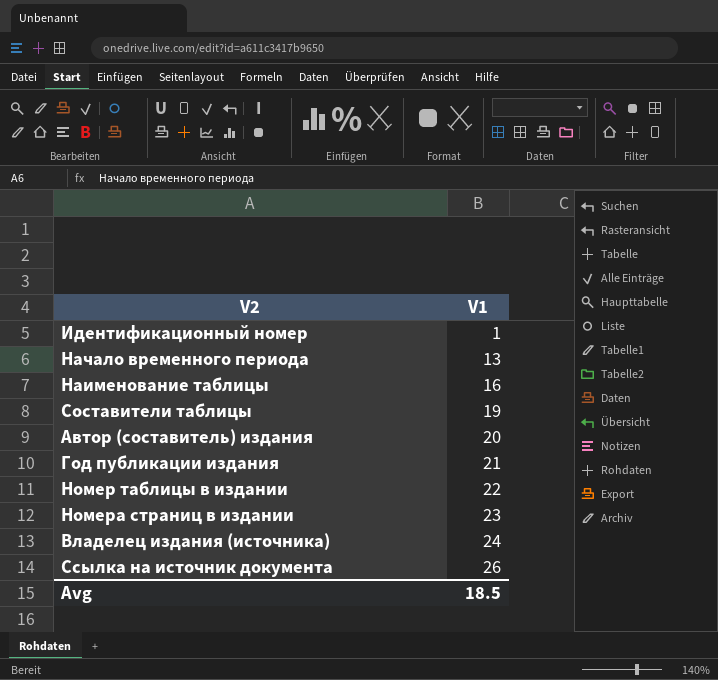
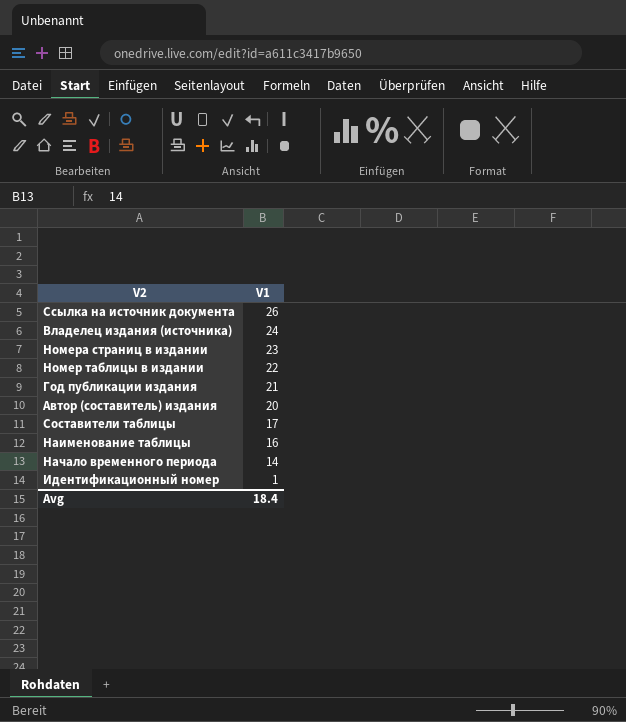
row order: V1 ascending -> V1 descending
Составители таблицы | V1: 19 -> 17
Начало временного периода | V1: 13 -> 14
Avg | V1: 18.5 -> 18.4

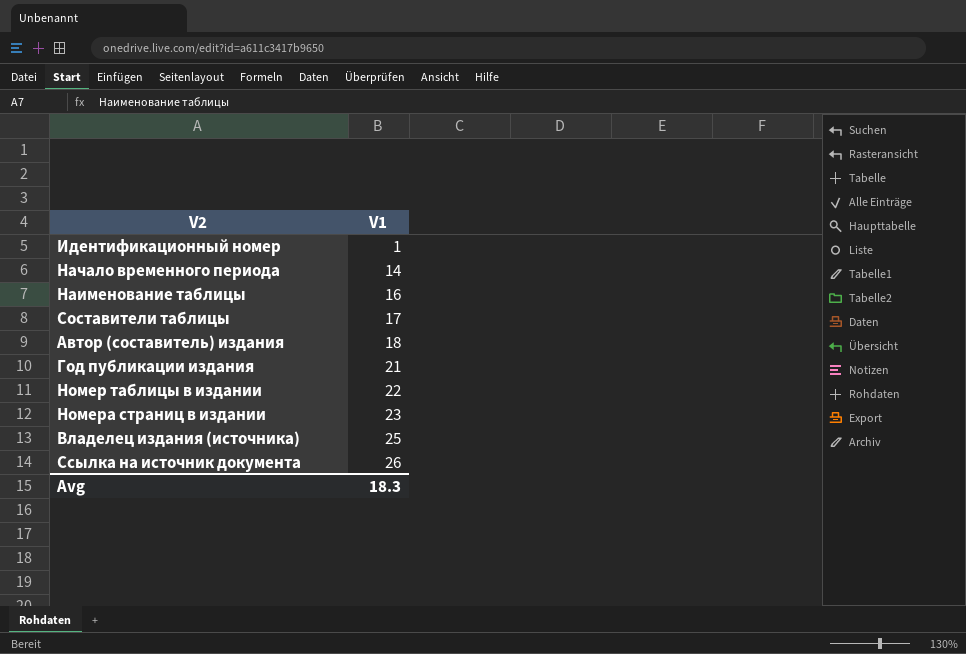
row order: V1 descending -> V1 ascending
Автор (составитель) издания | V1: 20 -> 18
Владелец издания (источника) | V1: 24 -> 25
Avg | V1: 18.4 -> 18.3

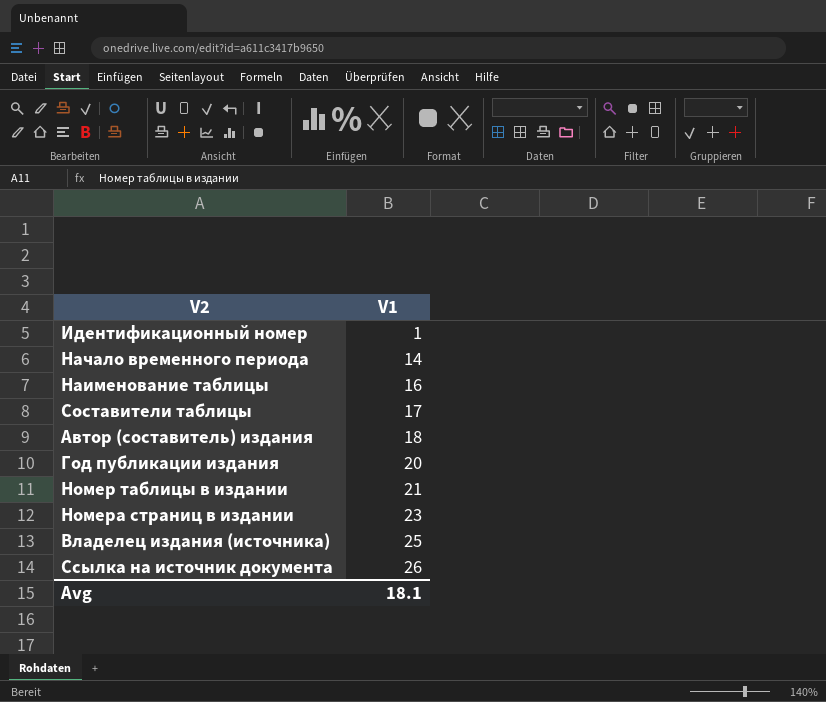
Год публикации издания | V1: 21 -> 20
Номер таблицы в издании | V1: 22 -> 21
Avg | V1: 18.3 -> 18.1

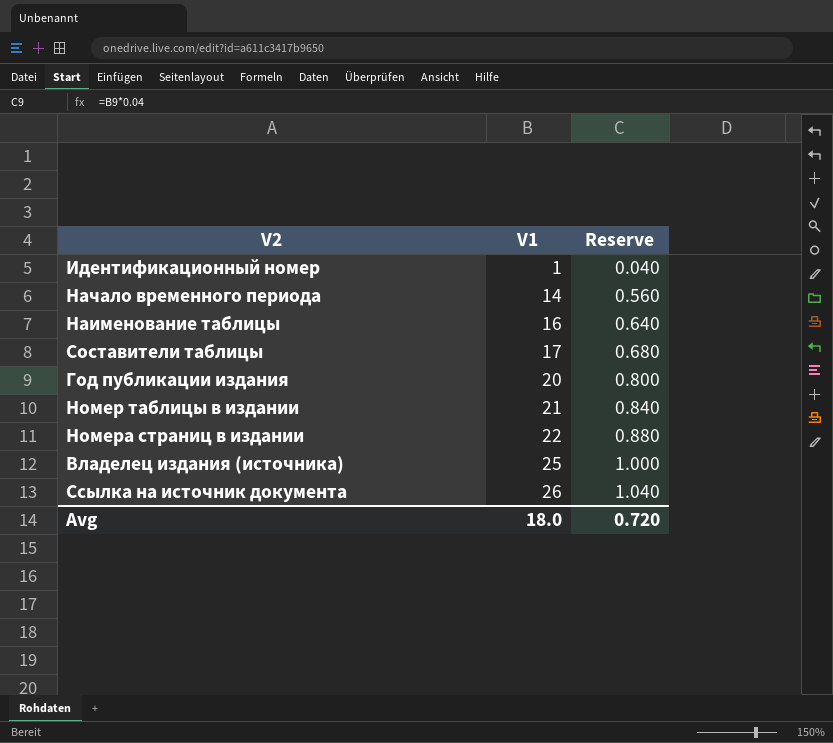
column Reserve | formula: none -> [V1] * 0.04
row Автор (составитель) издания: 18 -> none
Номера страниц в издании | V1: 23 -> 22
Avg | V1: 18.1 -> 18.0

